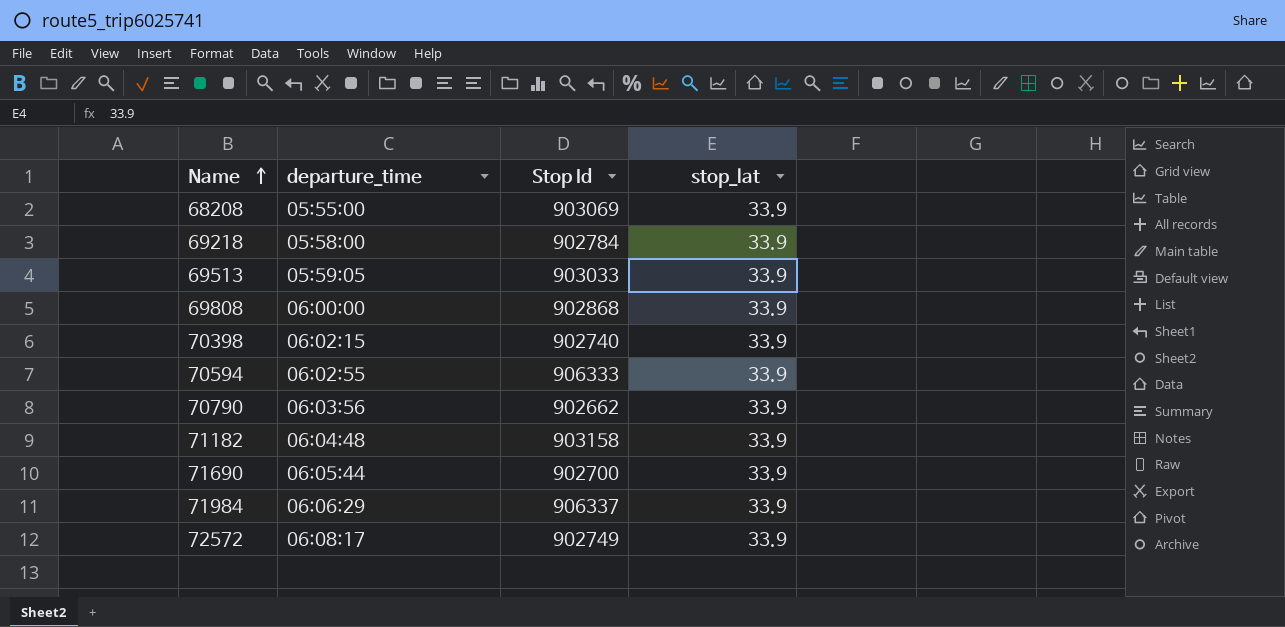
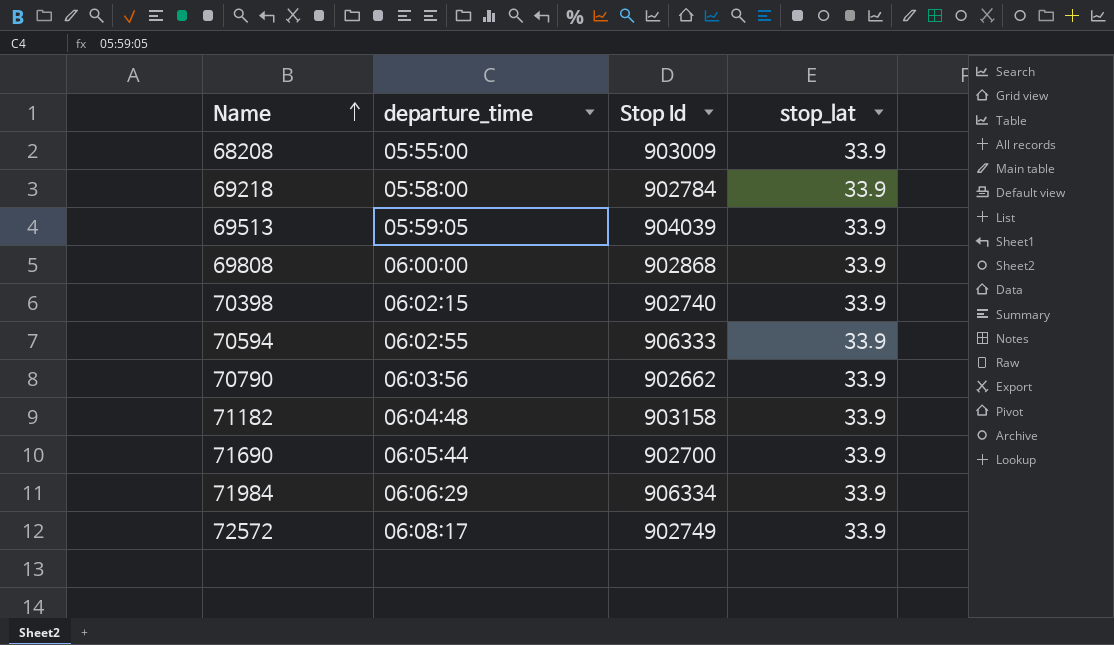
68208 | Stop Id: 903069 -> 903009
69513 | Stop Id: 903033 -> 904039
71984 | Stop Id: 906337 -> 906334

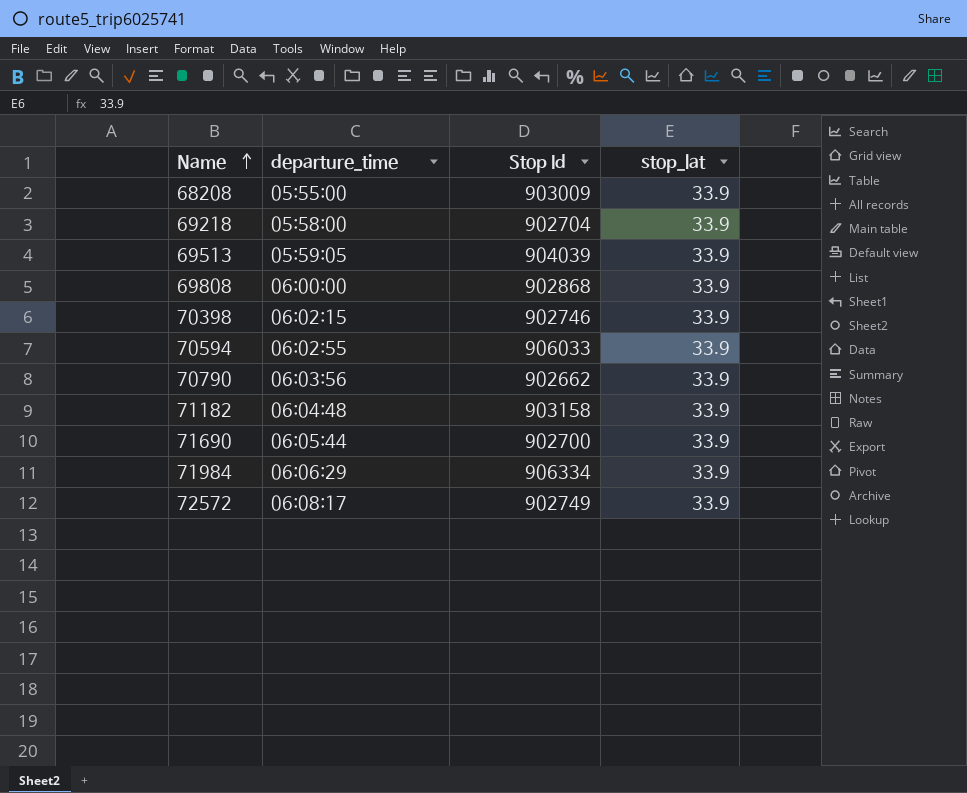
69218 | Stop Id: 902784 -> 902704
70398 | Stop Id: 902740 -> 902746
70594 | Stop Id: 906333 -> 906033

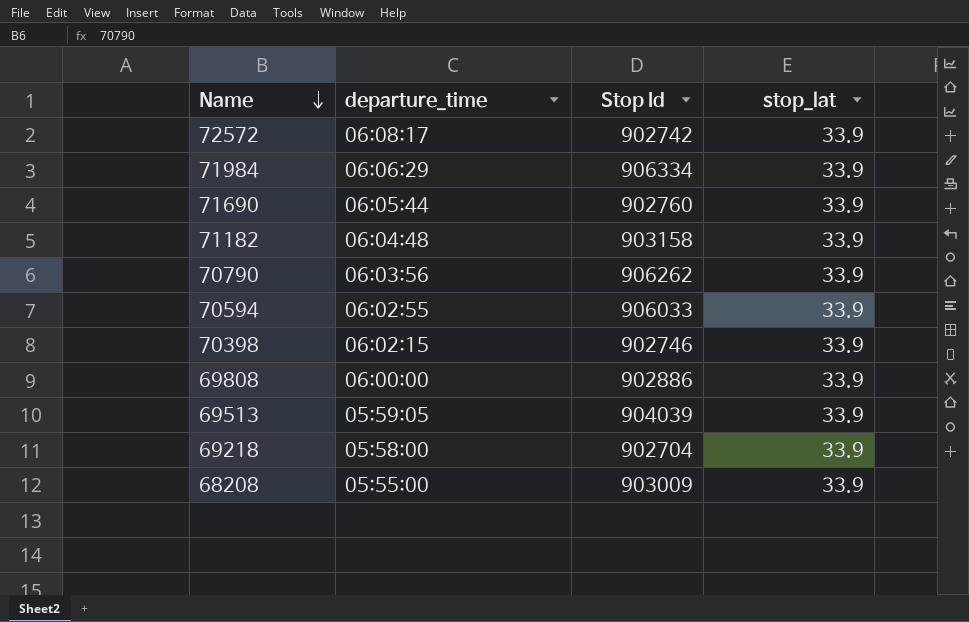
row order: Name ascending -> Name descending
72572 | Stop Id: 902749 -> 902742
71690 | Stop Id: 902700 -> 902760
70790 | Stop Id: 902662 -> 906262
69808 | Stop Id: 902868 -> 902886

